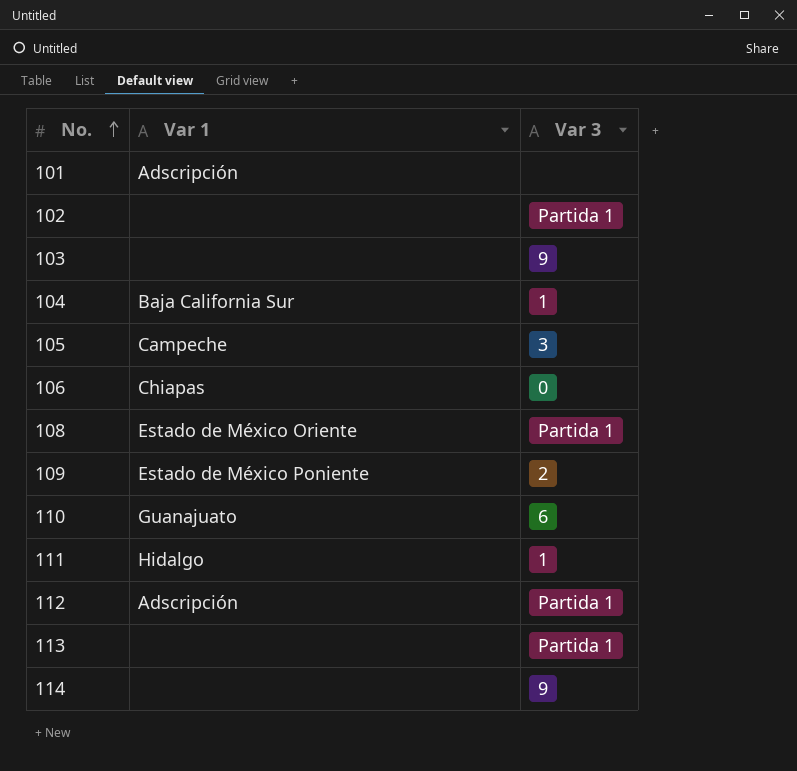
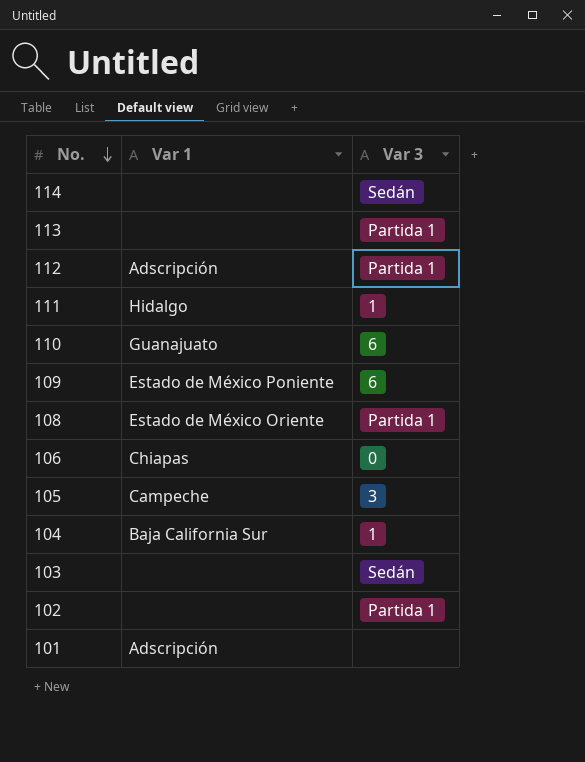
row order: No. ascending -> No. descending
114 | Var 3: 9 -> Sedán
109 | Var 3: 2 -> 6
103 | Var 3: 9 -> Sedán

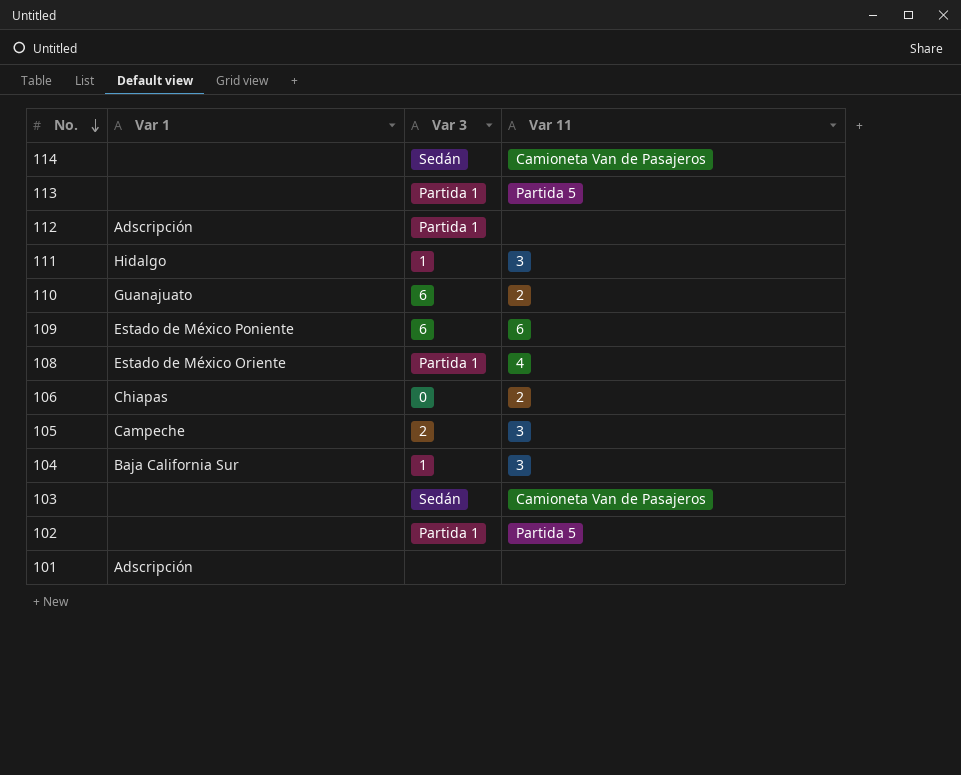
column Var 11 | position: none -> 4
105 | Var 3: 3 -> 2

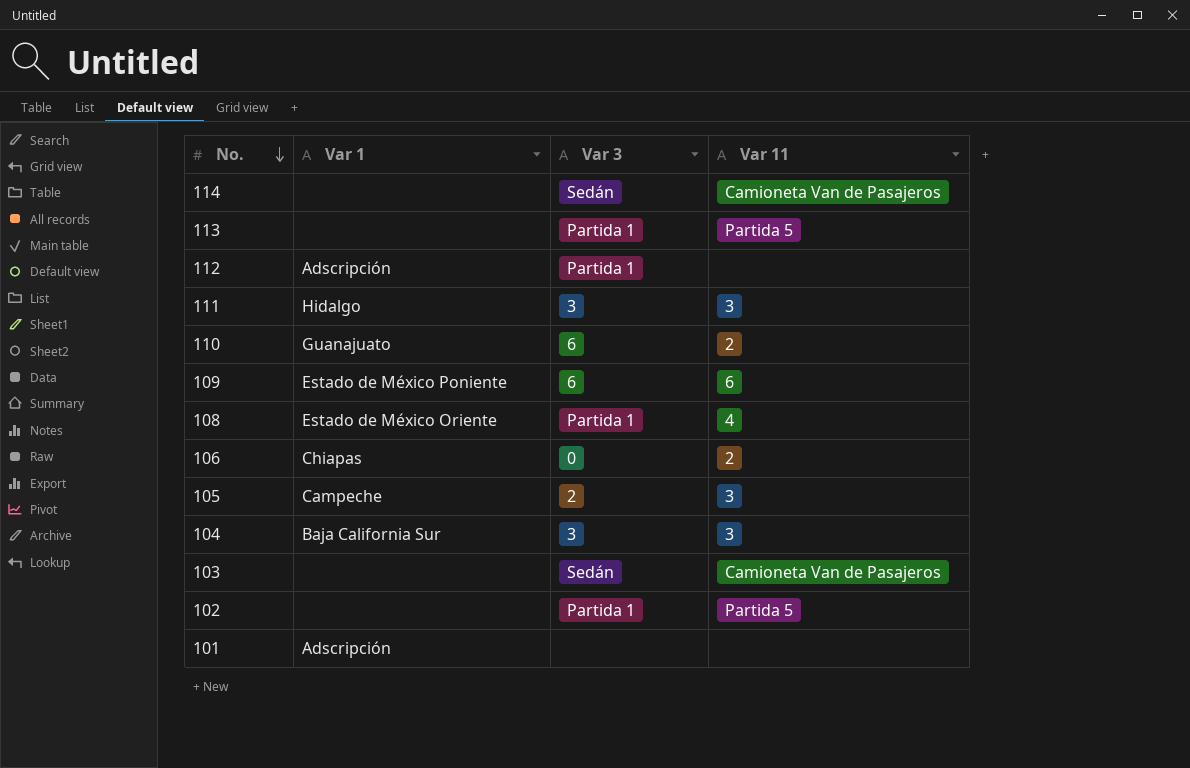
111 | Var 3: 1 -> 3
104 | Var 3: 1 -> 3

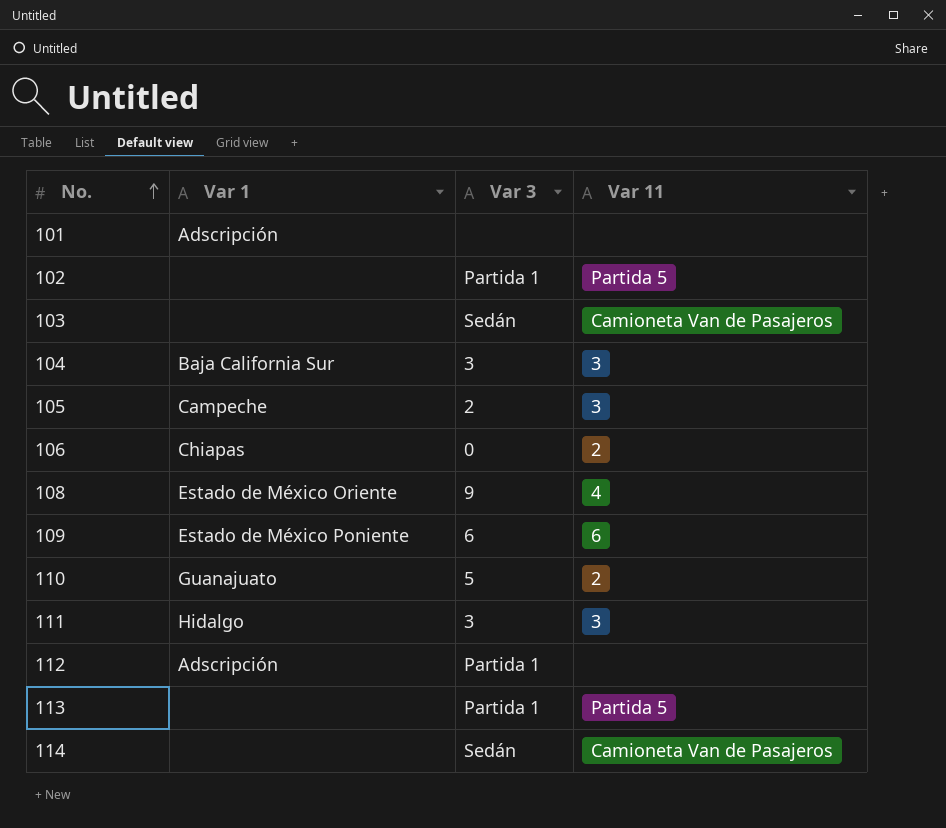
row order: No. descending -> No. ascending
108 | Var 3: Partida 1 -> 9
110 | Var 3: 6 -> 5

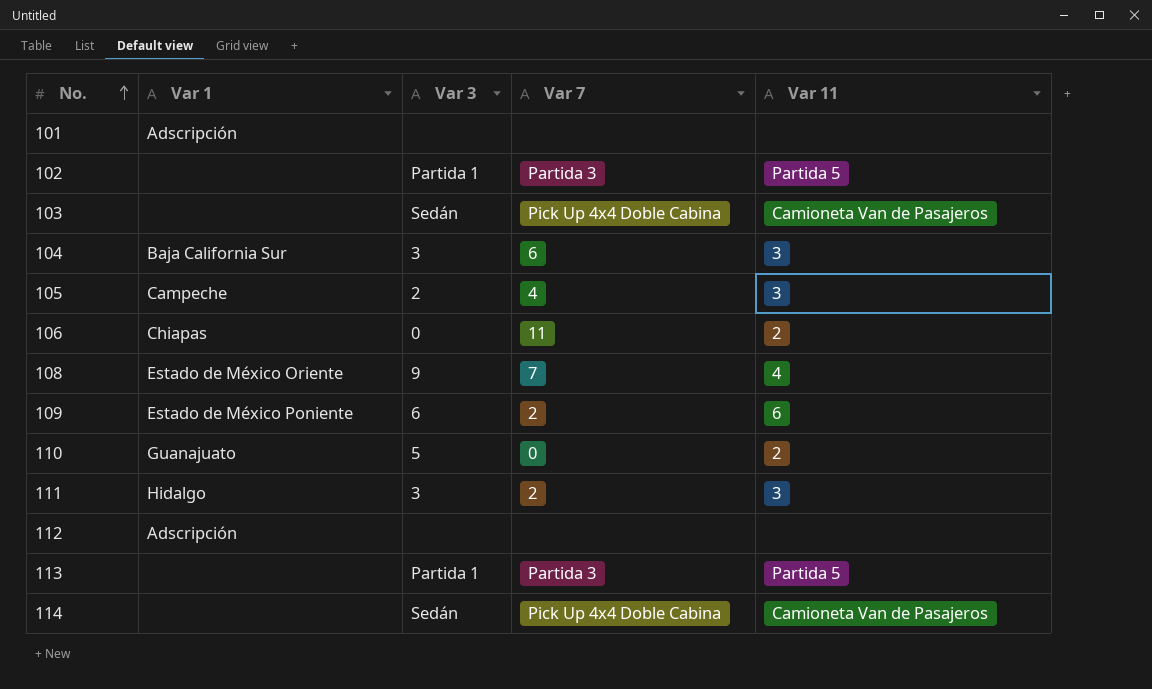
column Var 7 | position: none -> 4
112 | Var 3: Partida 1 -> none

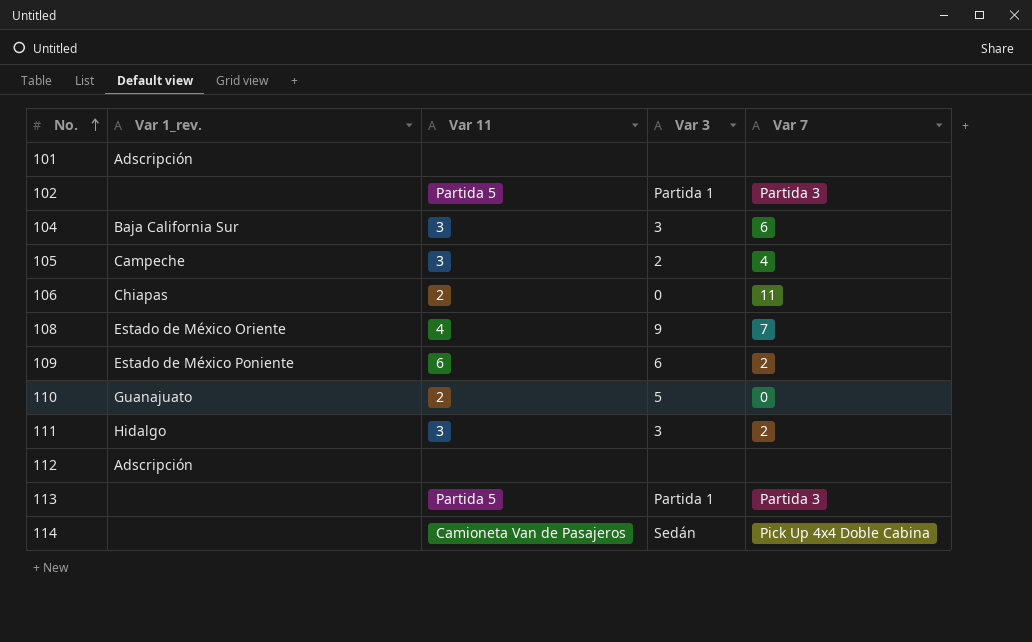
column name: Var 1 -> Var 1_rev.
column Var 11 | position: 5 -> 3
row 103: none | Sedán | Pick Up 4x4 Doble Cabina | Camioneta Van de Pasajeros -> none

